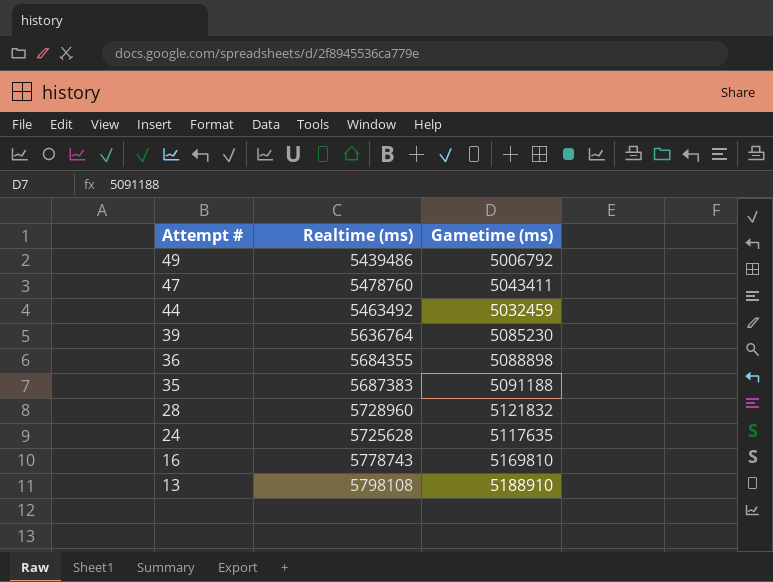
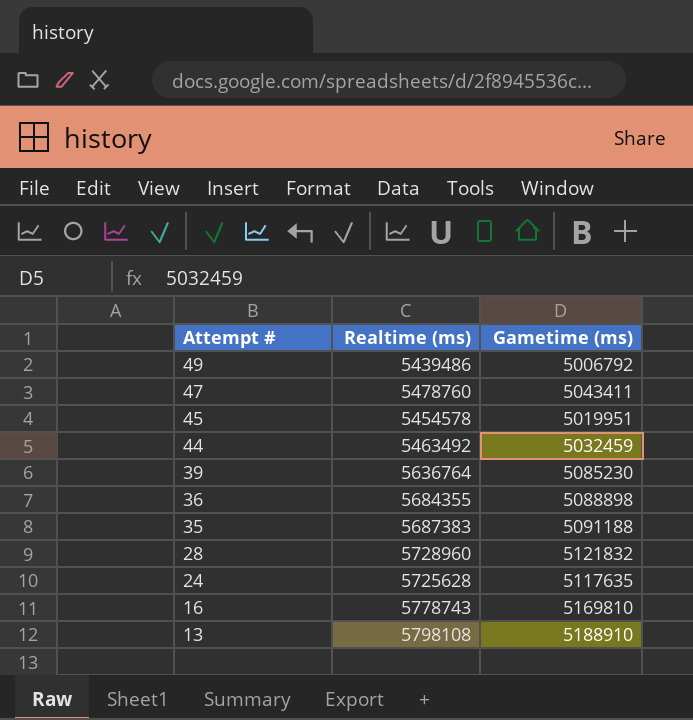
row 45: none -> 5454578 | 5019951

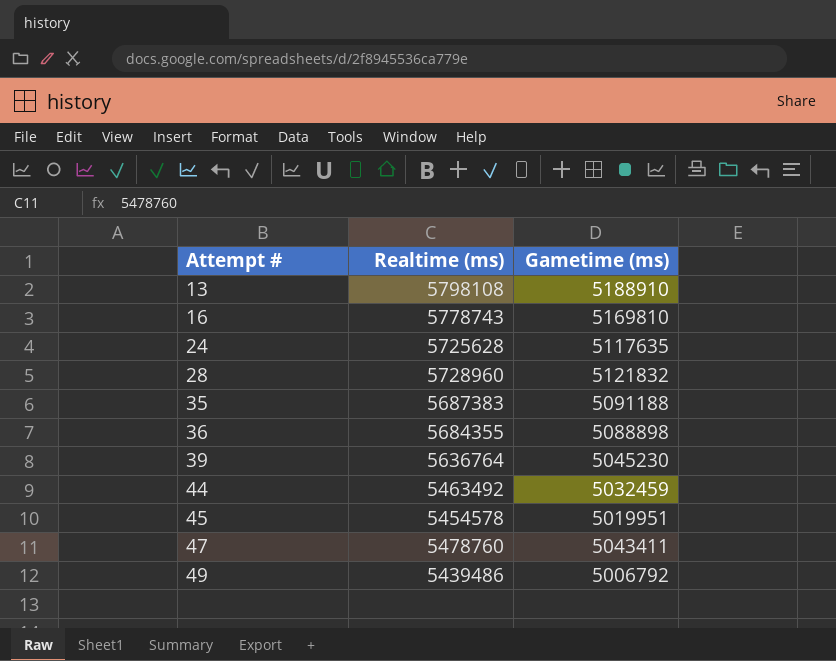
row order: Attempt # descending -> Attempt # ascending
39 | Gametime (ms): 5085230 -> 5045230

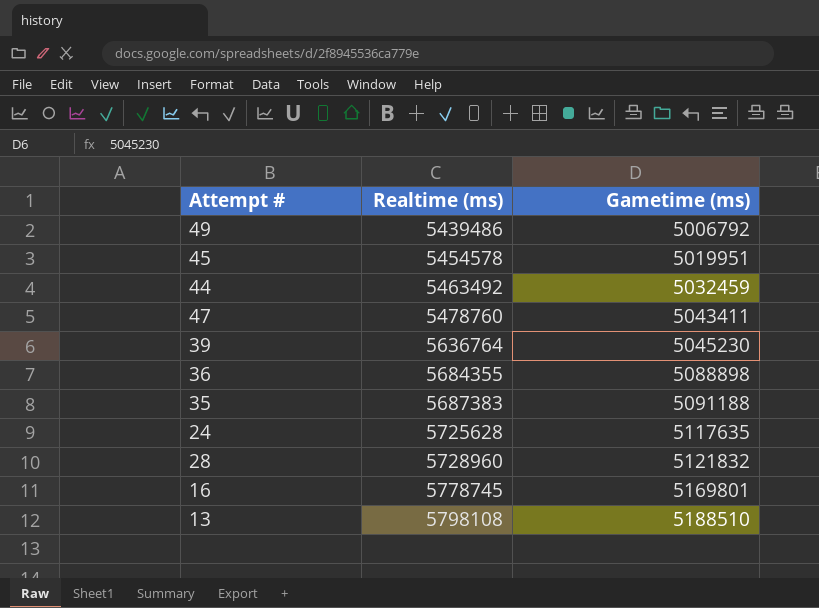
row order: Attempt # ascending -> Realtime (ms) ascending
16 | Realtime (ms): 5778743 -> 5778745
16 | Gametime (ms): 5169810 -> 5169801
13 | Gametime (ms): 5188910 -> 5188510

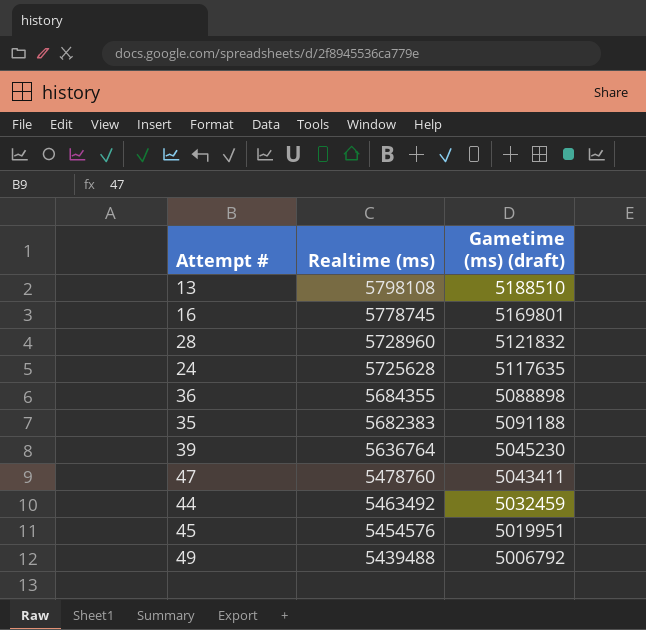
row order: Realtime (ms) ascending -> Realtime (ms) descending
column name: Gametime (ms) -> Gametime (ms) (draft)
35 | Realtime (ms): 5687383 -> 5682383
45 | Realtime (ms): 5454578 -> 5454576
49 | Realtime (ms): 5439486 -> 5439488

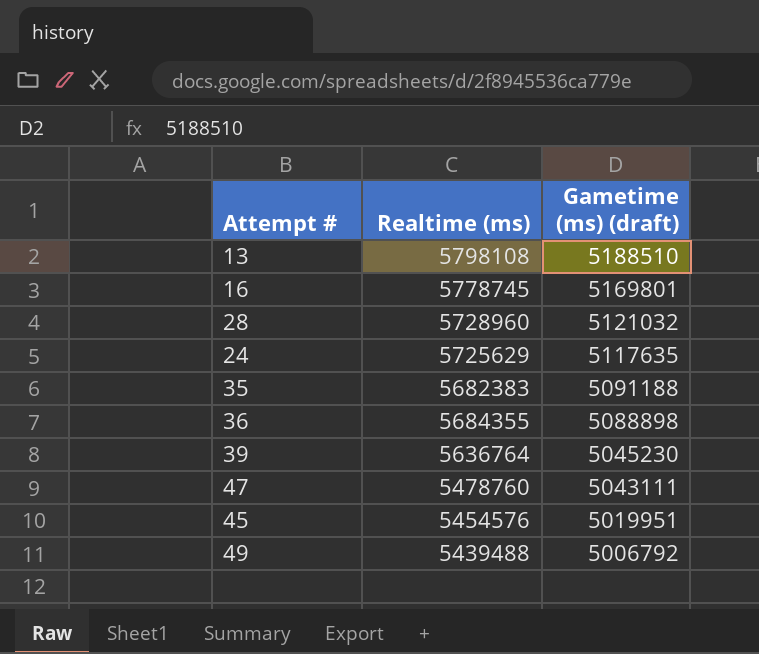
row order: Realtime (ms) descending -> Gametime (ms) (draft) descending
row 44: 5463492 | 5032459 -> none
28 | Gametime (ms) (draft): 5121832 -> 5121032
24 | Realtime (ms): 5725628 -> 5725629
47 | Gametime (ms) (draft): 5043411 -> 5043111

